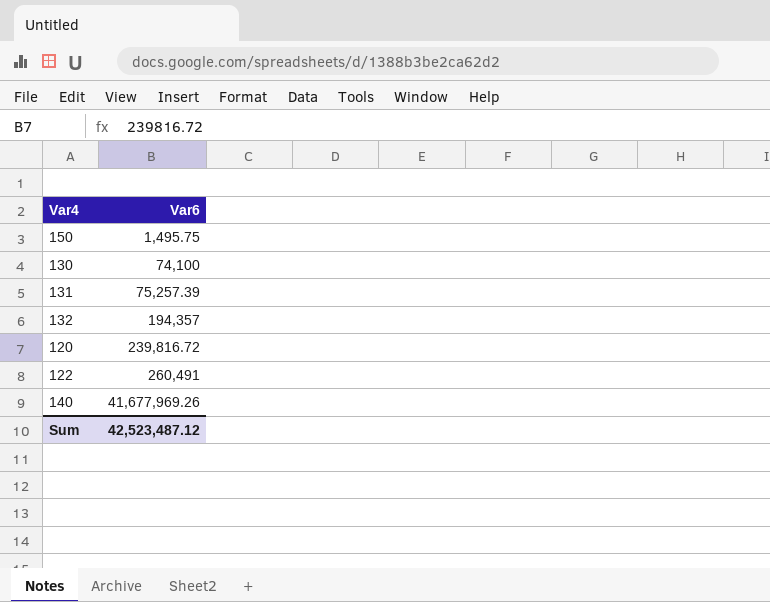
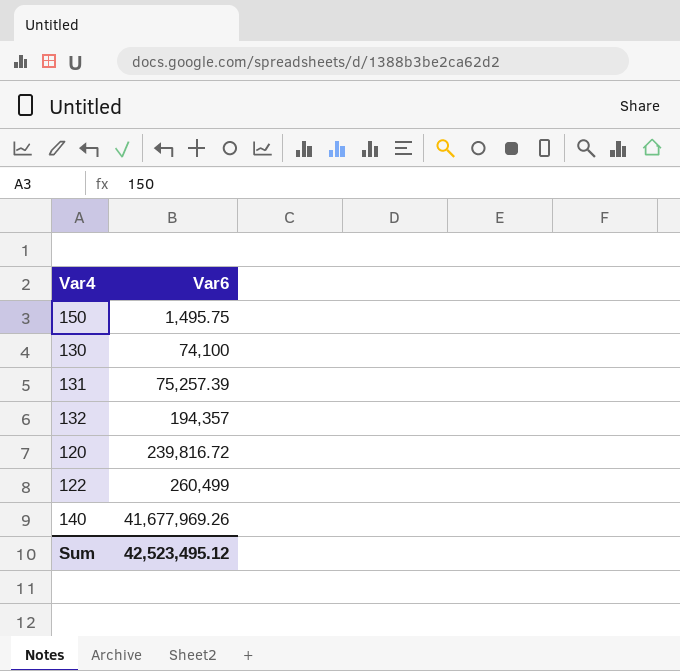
122 | Var6: 260,491 -> 260,499
Sum | Var6: 42,523,487.12 -> 42,523,495.12

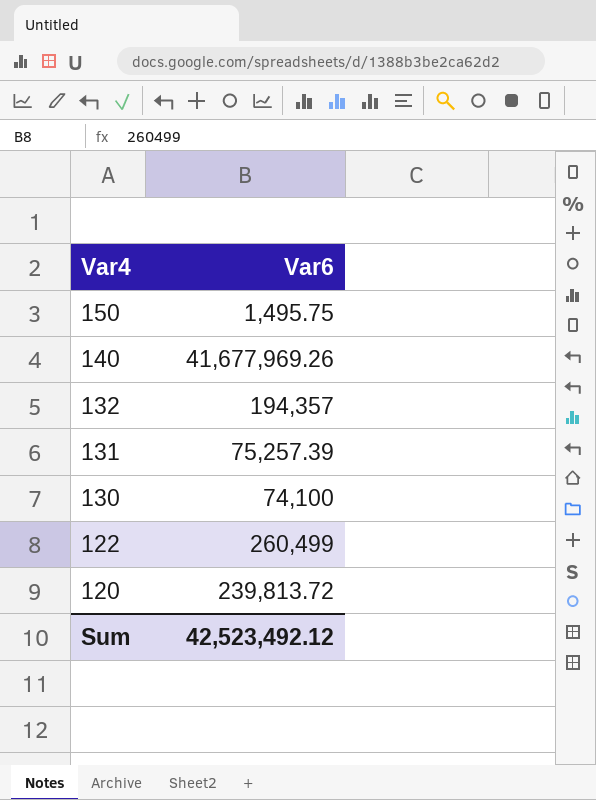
row order: Var6 ascending -> Var4 descending
120 | Var6: 239,816.72 -> 239,813.72
Sum | Var6: 42,523,495.12 -> 42,523,492.12

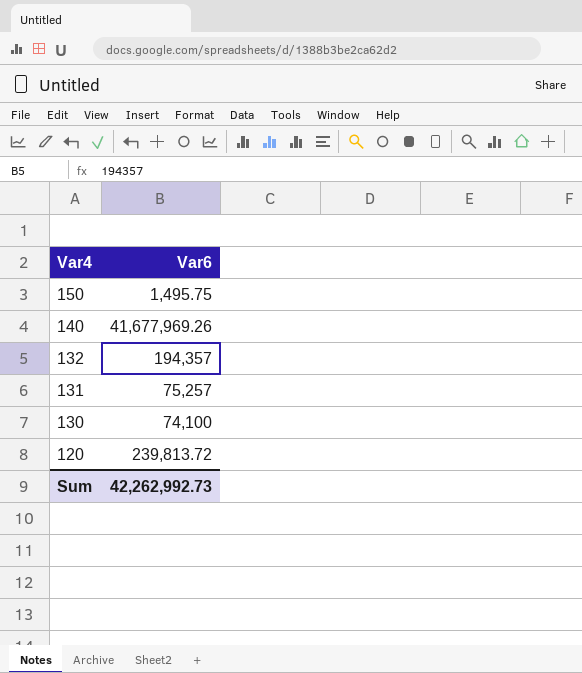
row 122: 260,499 -> none
131 | Var6: 75,257.39 -> 75,257
Sum | Var6: 42,523,492.12 -> 42,262,992.73

